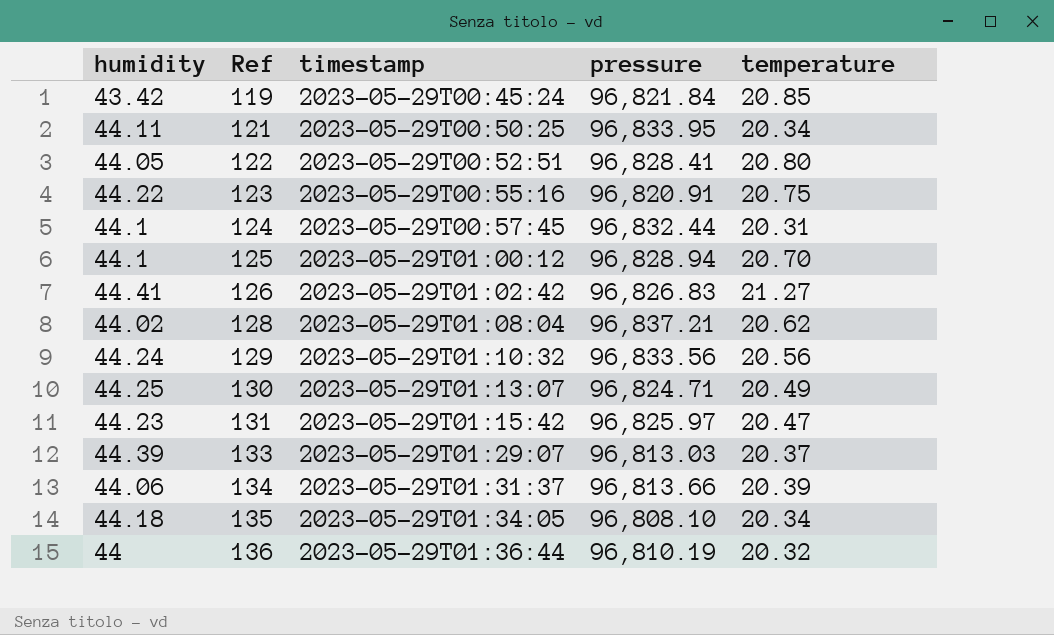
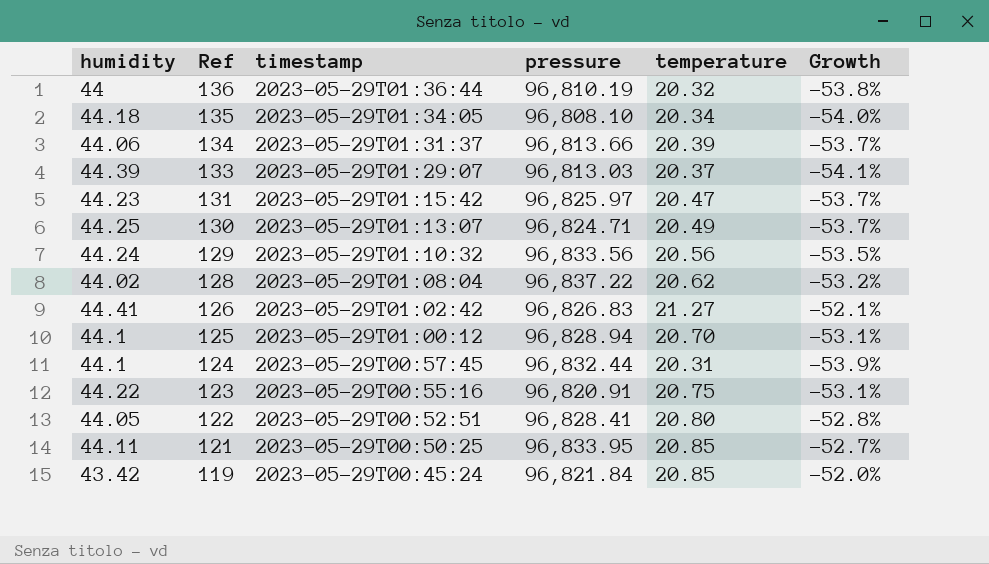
row order: Ref ascending -> Ref descending
column Growth | formula: none -> ([temperature] - [humidity]) / [humidity]
128 | pressure: 96,837.21 -> 96,837.22
121 | temperature: 20.34 -> 20.85

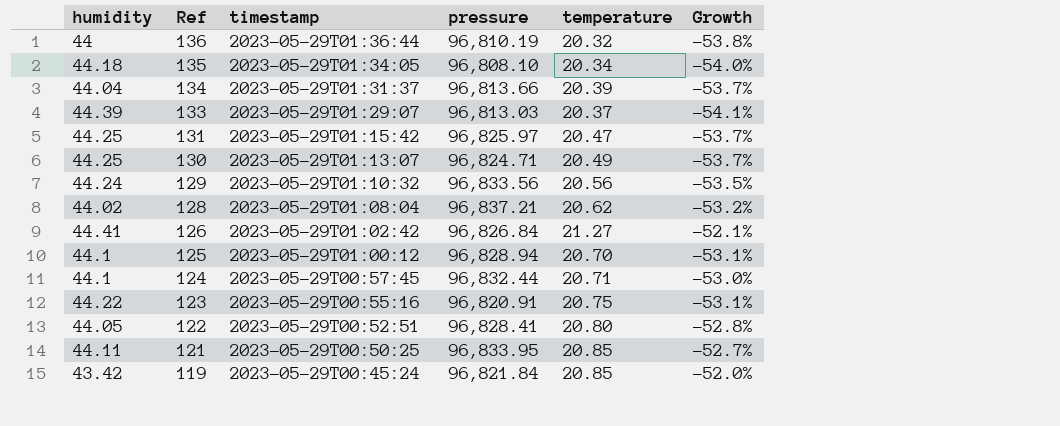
134 | humidity: 44.06 -> 44.04
131 | humidity: 44.23 -> 44.25
128 | pressure: 96,837.22 -> 96,837.21
126 | pressure: 96,826.83 -> 96,826.84
124 | temperature: 20.31 -> 20.71
124 | Growth: -53.9% -> -53.0%

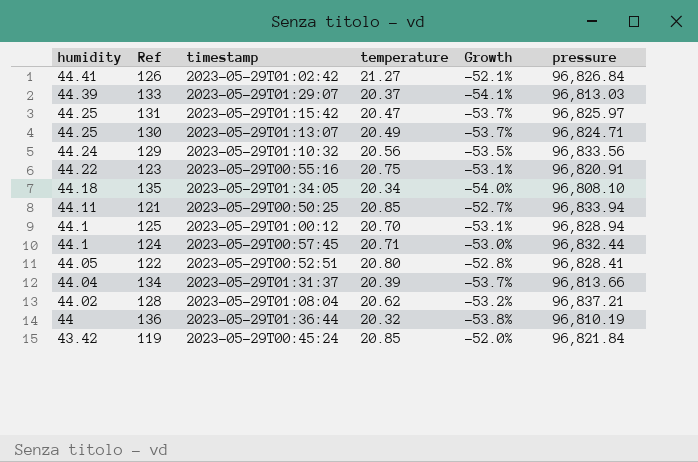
row order: Ref descending -> humidity descending
column pressure | position: 4 -> 6
121 | pressure: 96,833.95 -> 96,833.94

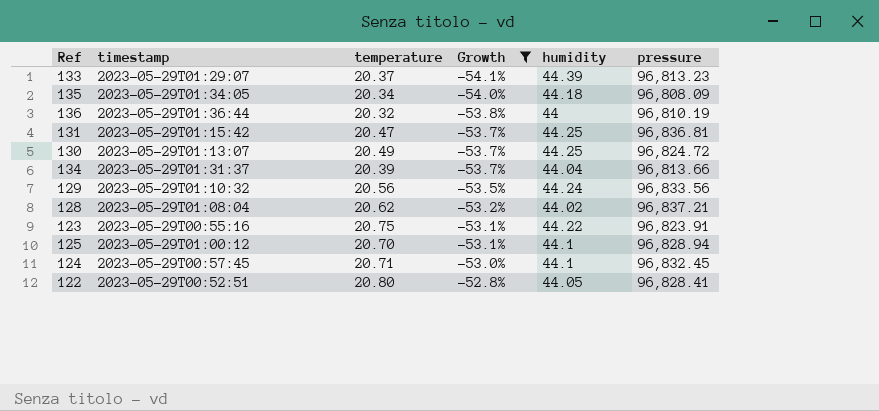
filter: none -> Growth <= -52.8%
row order: humidity descending -> Growth ascending
column humidity | position: 1 -> 5
133 | pressure: 96,813.03 -> 96,813.23
135 | pressure: 96,808.10 -> 96,808.09
131 | pressure: 96,825.97 -> 96,836.81
130 | pressure: 96,824.71 -> 96,824.72
123 | pressure: 96,820.91 -> 96,823.91
124 | pressure: 96,832.44 -> 96,832.45

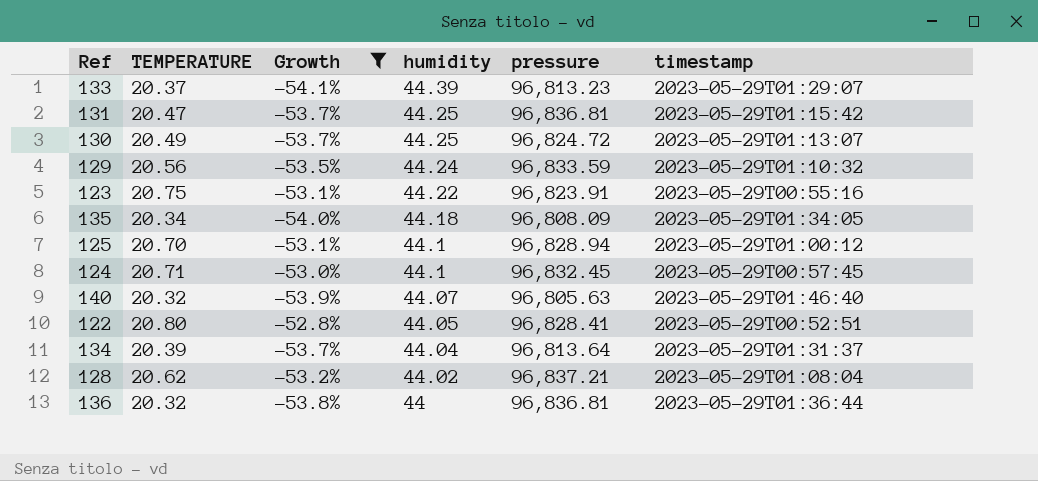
row order: Growth ascending -> humidity descending
column name: temperature -> TEMPERATURE
column timestamp | position: 2 -> 6
129 | pressure: 96,833.56 -> 96,833.59
row 140: none -> 20.32 | -53.9% | 44.07 | 96,805.63 | 2023-05-29T01:46:40
134 | pressure: 96,813.66 -> 96,813.64
136 | pressure: 96,810.19 -> 96,836.81

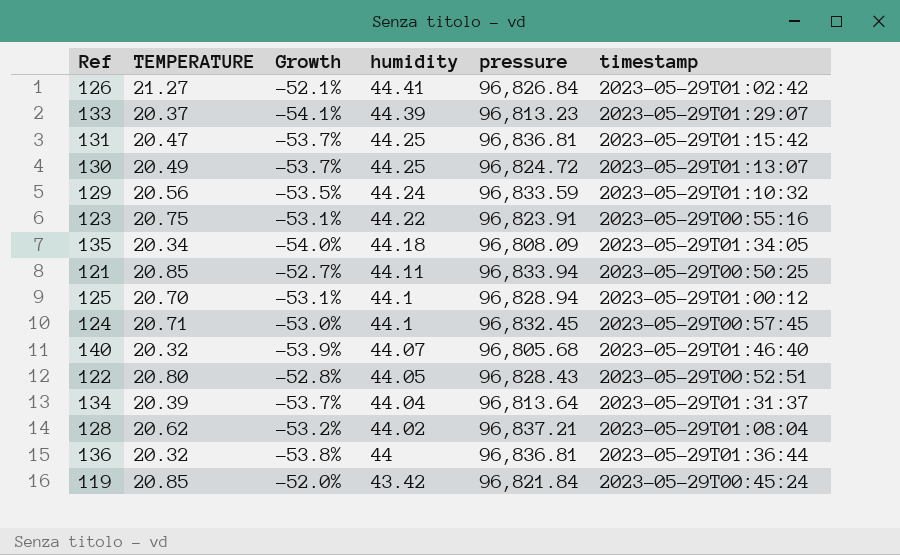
filter: Growth <= -52.8% -> none
140 | pressure: 96,805.63 -> 96,805.68
122 | pressure: 96,828.41 -> 96,828.43

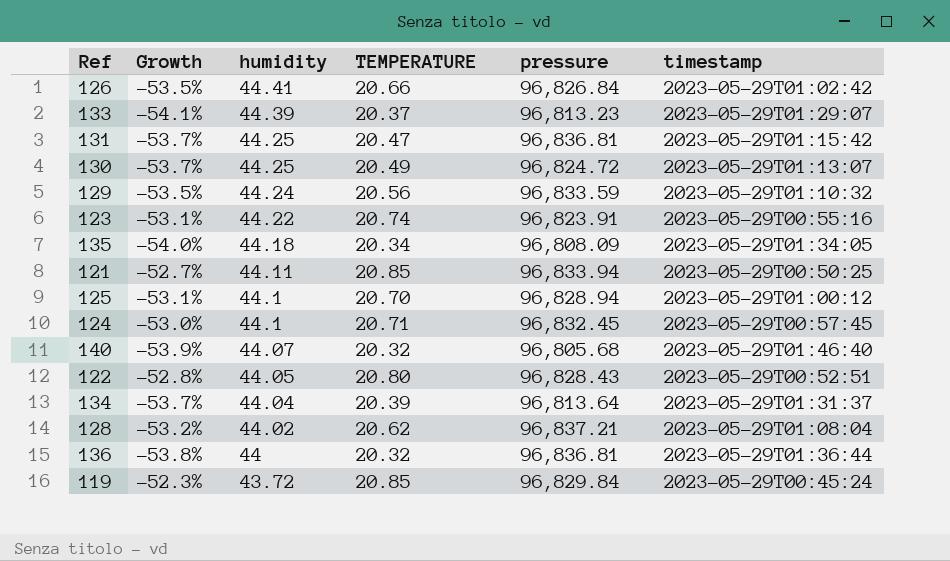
column TEMPERATURE | position: 2 -> 4
126 | Growth: -52.1% -> -53.5%
126 | TEMPERATURE: 21.27 -> 20.66
123 | TEMPERATURE: 20.75 -> 20.74
119 | Growth: -52.0% -> -52.3%
119 | humidity: 43.42 -> 43.72
119 | pressure: 96,821.84 -> 96,829.84

